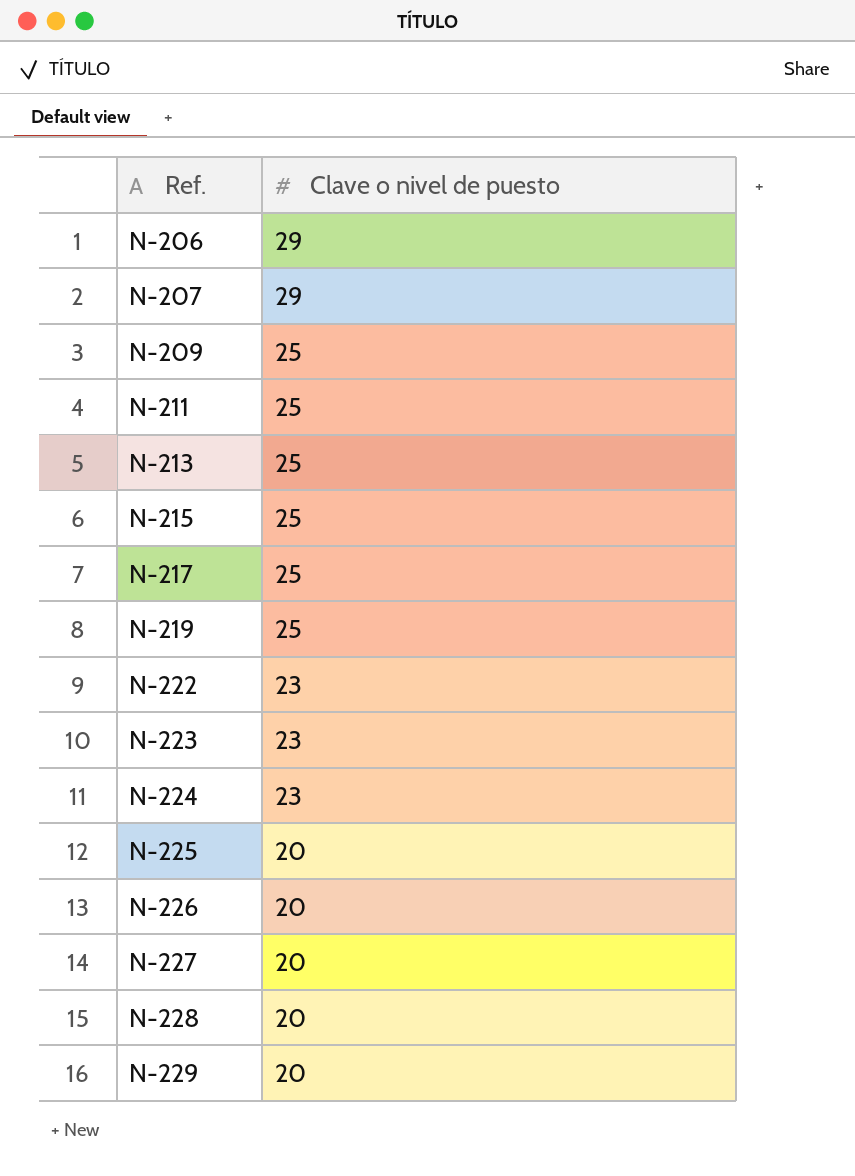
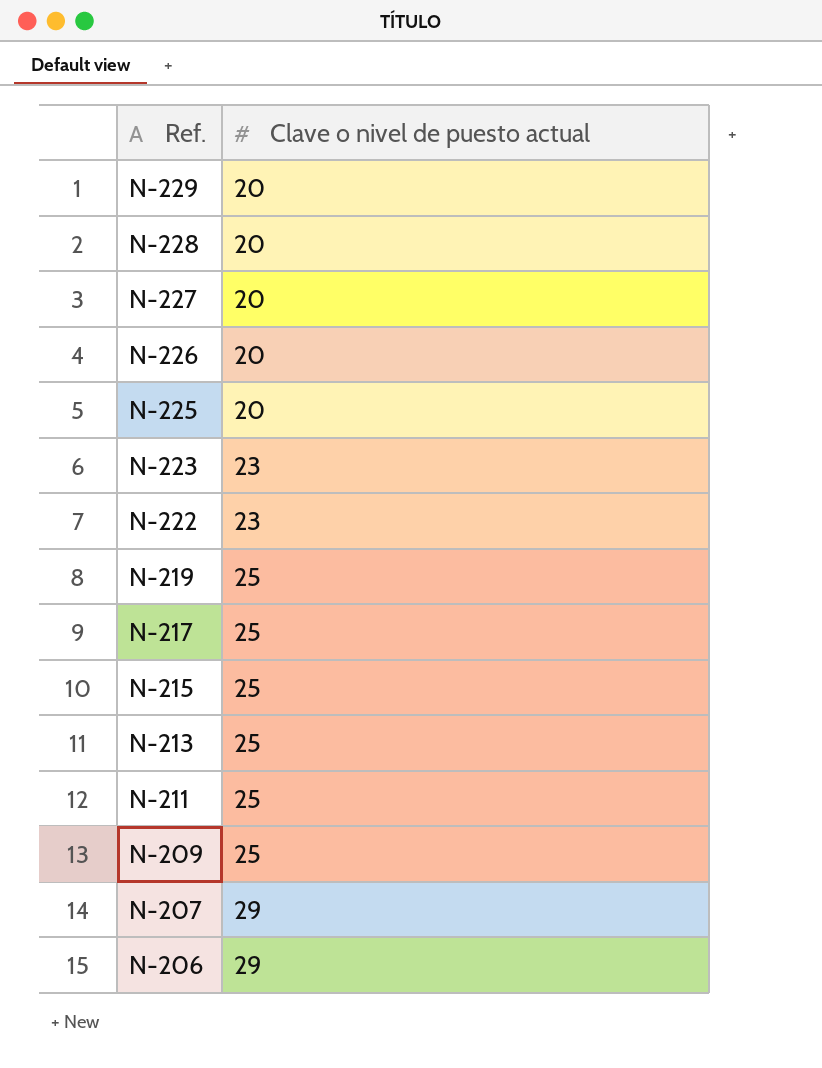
row order: Ref. ascending -> Ref. descending
column name: Clave o nivel de puesto -> Clave o nivel de puesto actual
row N-224: 23 -> none

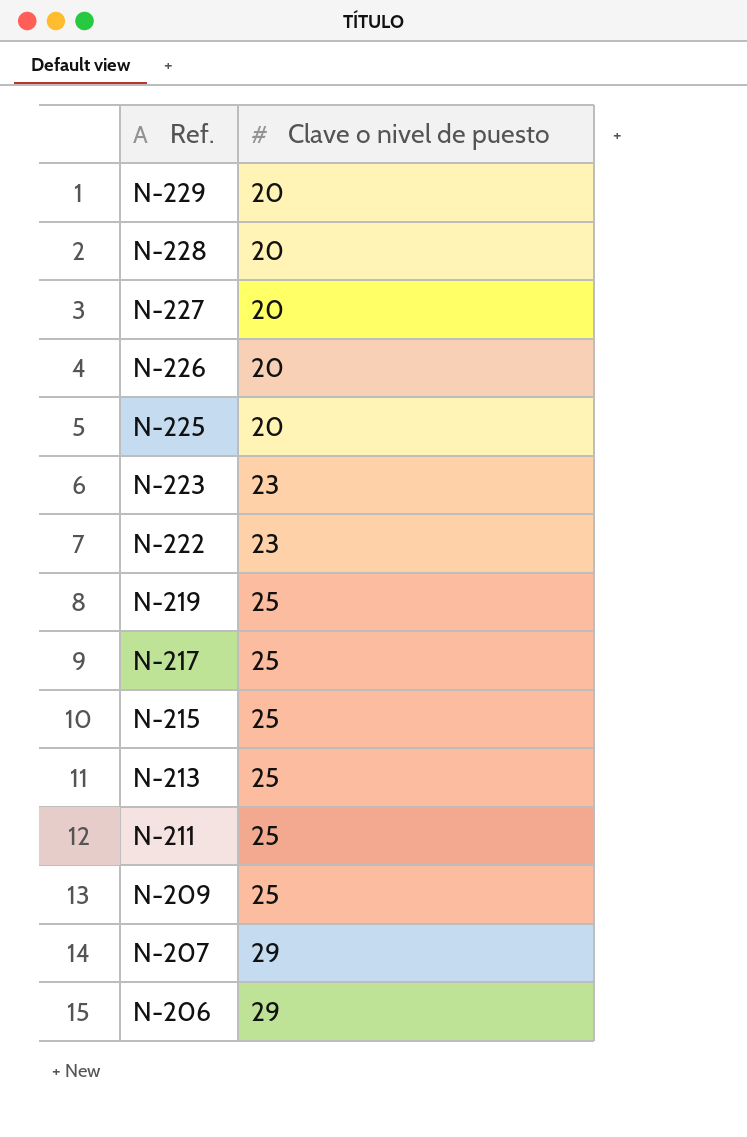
column name: Clave o nivel de puesto actual -> Clave o nivel de puesto

